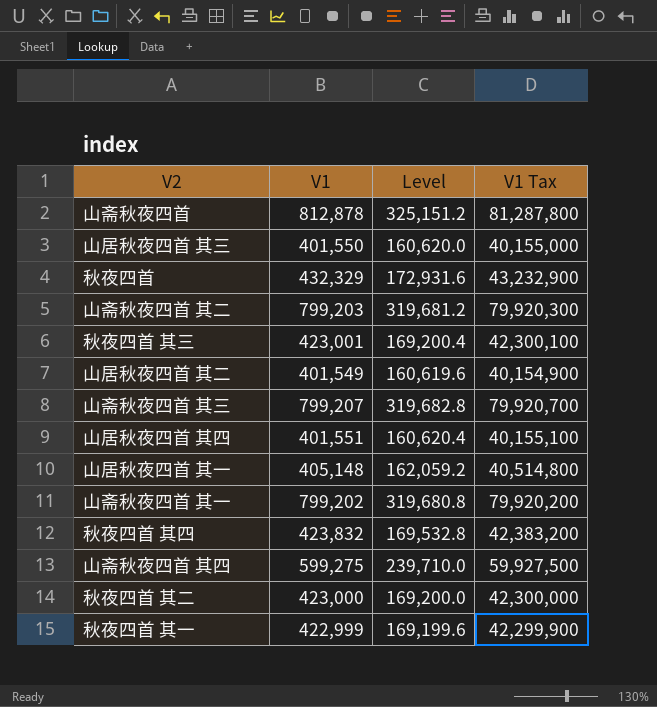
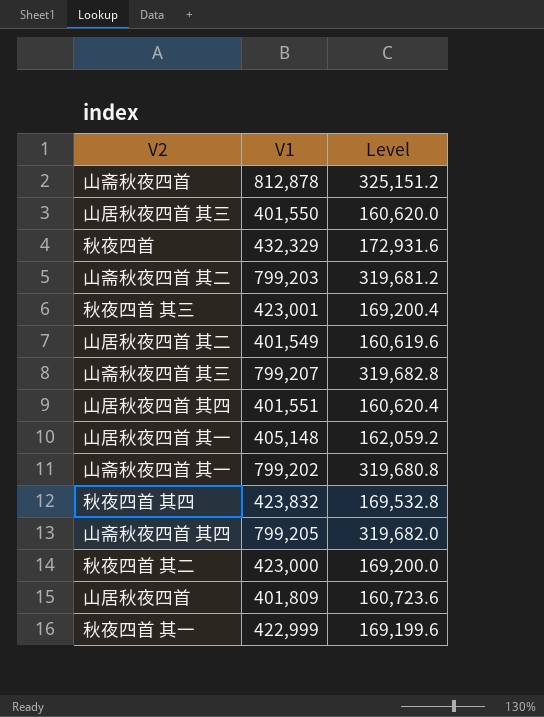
column V1 Tax | formula: [V1] * 100 -> none
山斋秋夜四首 其四 | V1: 599,275 -> 799,205
山斋秋夜四首 其四 | Level: 239,710.0 -> 319,682.0
row 山居秋夜四首: none -> 401,809 | 160,723.6

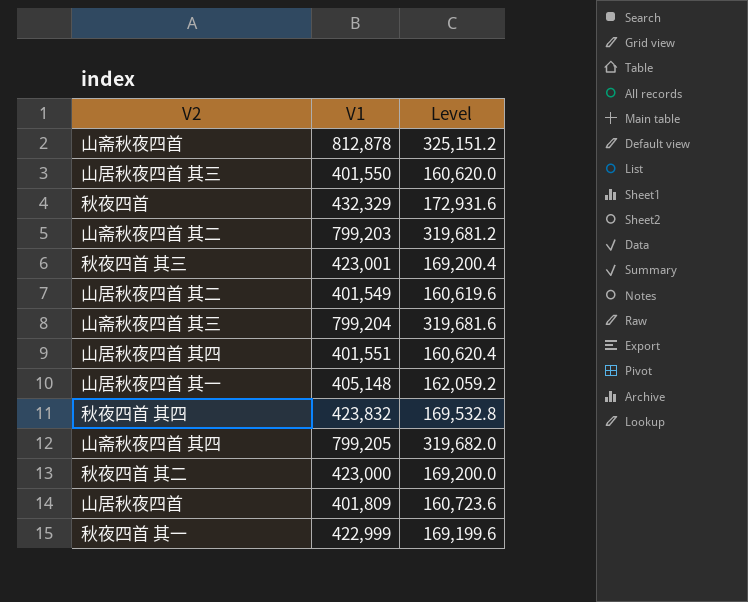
row 山斋秋夜四首 其一: 799,202 | 319,680.8 -> none
山斋秋夜四首 其三 | V1: 799,207 -> 799,204
山斋秋夜四首 其三 | Level: 319,682.8 -> 319,681.6

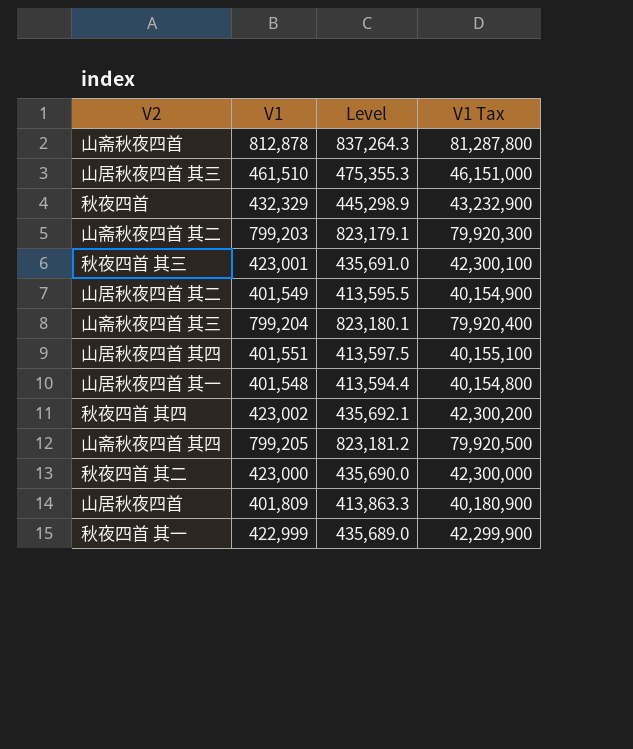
column Level | formula: [V1] * 0.4 -> [V1] * 1.03
column V1 Tax | formula: none -> [V1] * 100
山居秋夜四首 其三 | V1: 401,550 -> 461,510
山居秋夜四首 其一 | V1: 405,148 -> 401,548
秋夜四首 其四 | V1: 423,832 -> 423,002

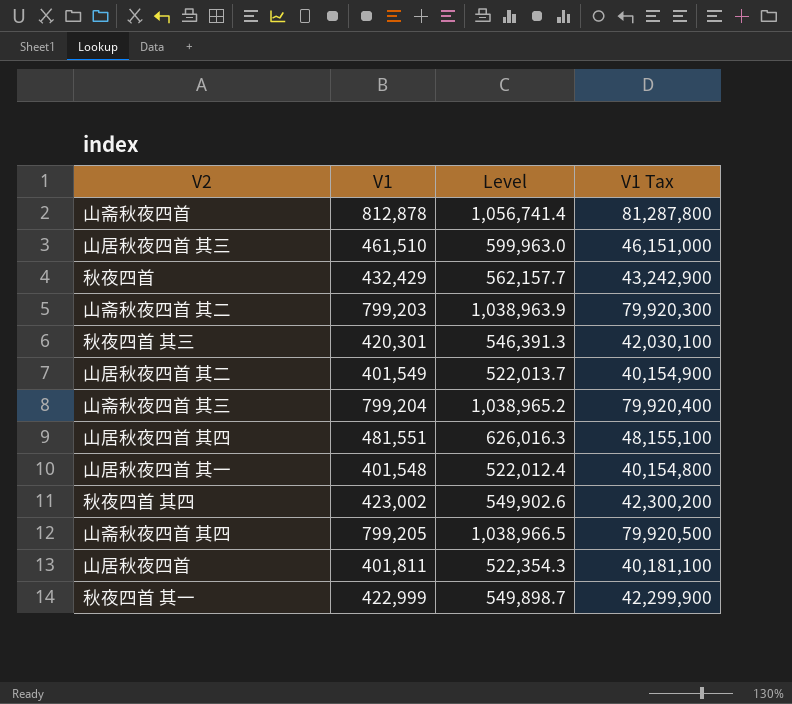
column Level | formula: [V1] * 1.03 -> [V1] * 1.3
row 秋夜四首 其二: 423,000 | 435,690.0 | 42,300,000 -> none
秋夜四首 | V1: 432,329 -> 432,429
秋夜四首 | V1 Tax: 43,232,900 -> 43,242,900
秋夜四首 其三 | V1: 423,001 -> 420,301
秋夜四首 其三 | V1 Tax: 42,300,100 -> 42,030,100
山居秋夜四首 其四 | V1: 401,551 -> 481,551
山居秋夜四首 其四 | V1 Tax: 40,155,100 -> 48,155,100
山居秋夜四首 | V1: 401,809 -> 401,811
山居秋夜四首 | V1 Tax: 40,180,900 -> 40,181,100

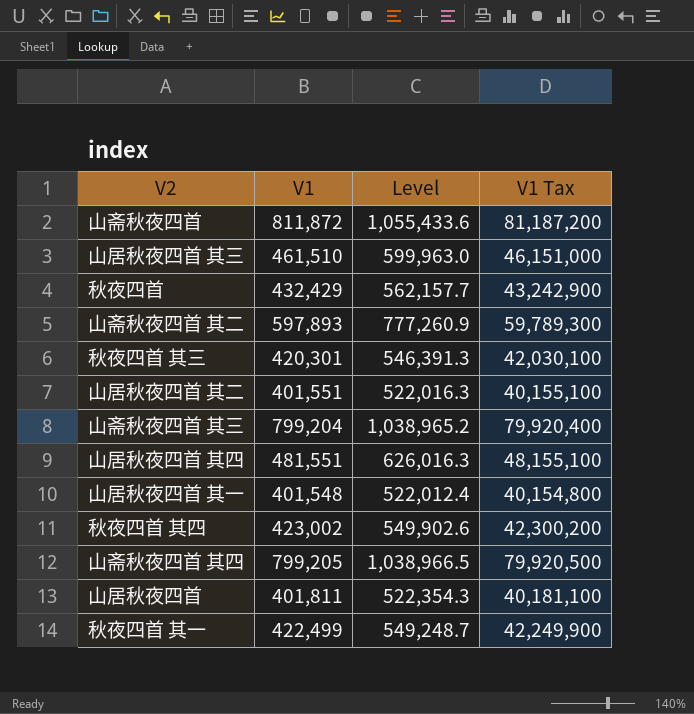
山斋秋夜四首 | V1: 812,878 -> 811,872
山斋秋夜四首 | Level: 1,056,741.4 -> 1,055,433.6
山斋秋夜四首 | V1 Tax: 81,287,800 -> 81,187,200
山斋秋夜四首 其二 | V1: 799,203 -> 597,893
山斋秋夜四首 其二 | Level: 1,038,963.9 -> 777,260.9
山斋秋夜四首 其二 | V1 Tax: 79,920,300 -> 59,789,300
山居秋夜四首 其二 | V1: 401,549 -> 401,551
山居秋夜四首 其二 | Level: 522,013.7 -> 522,016.3
山居秋夜四首 其二 | V1 Tax: 40,154,900 -> 40,155,100
秋夜四首 其一 | V1: 422,999 -> 422,499
秋夜四首 其一 | Level: 549,898.7 -> 549,248.7
秋夜四首 其一 | V1 Tax: 42,299,900 -> 42,249,900

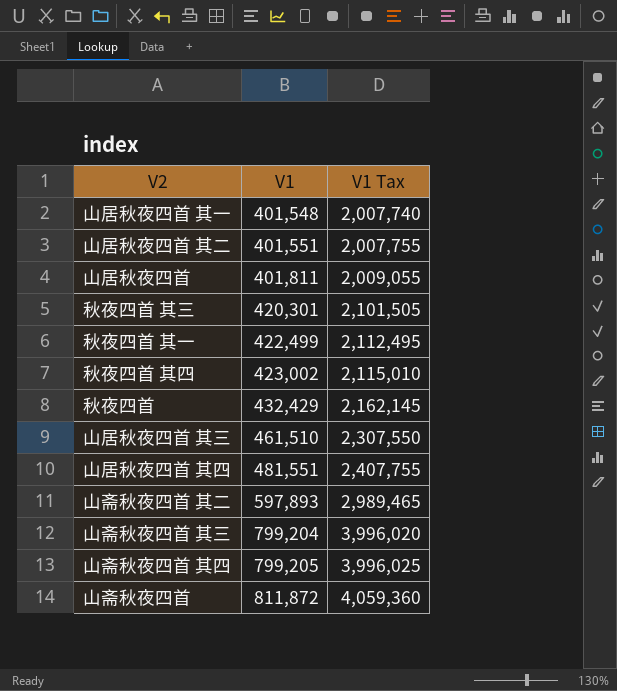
row order: none -> V1 ascending
column Level | formula: [V1] * 1.3 -> none
column V1 Tax | formula: [V1] * 100 -> [V1] * 5

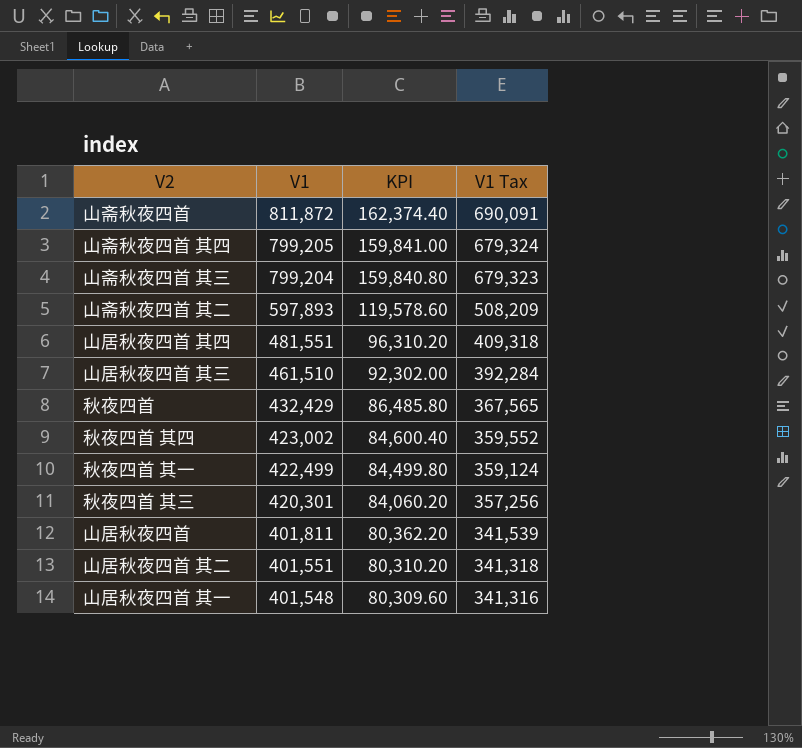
row order: V1 ascending -> V1 descending
column KPI | formula: none -> [V1] * 0.2
column V1 Tax | formula: [V1] * 5 -> [V1] * 0.85

